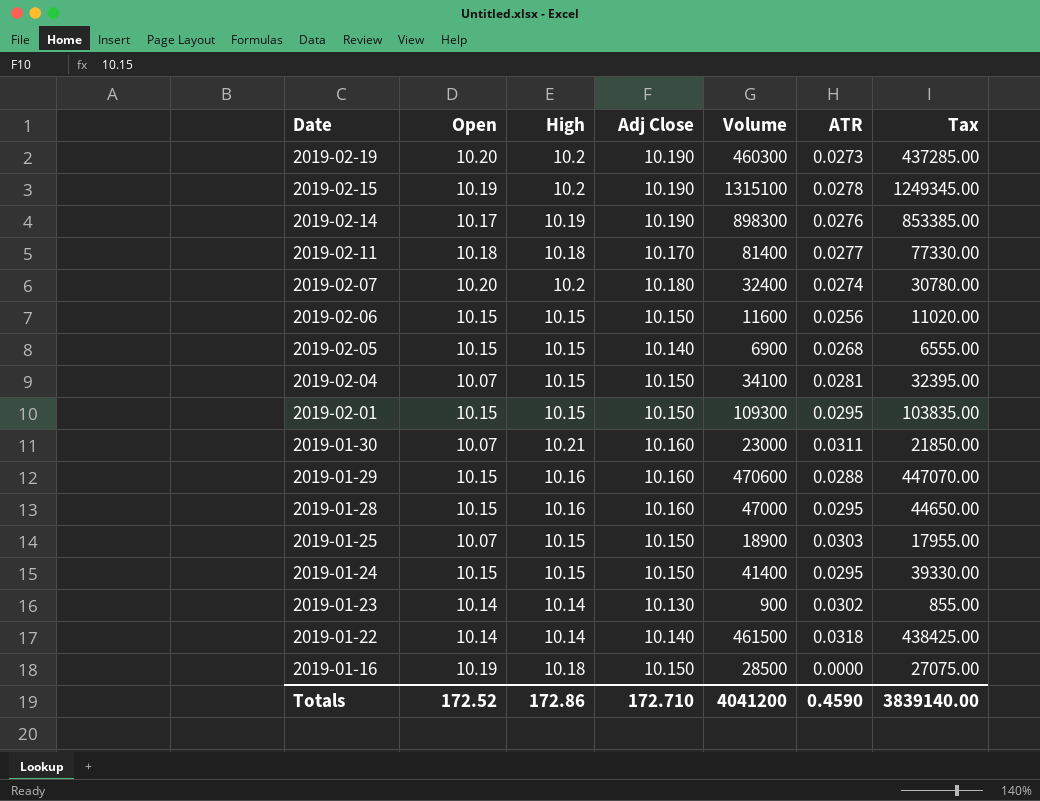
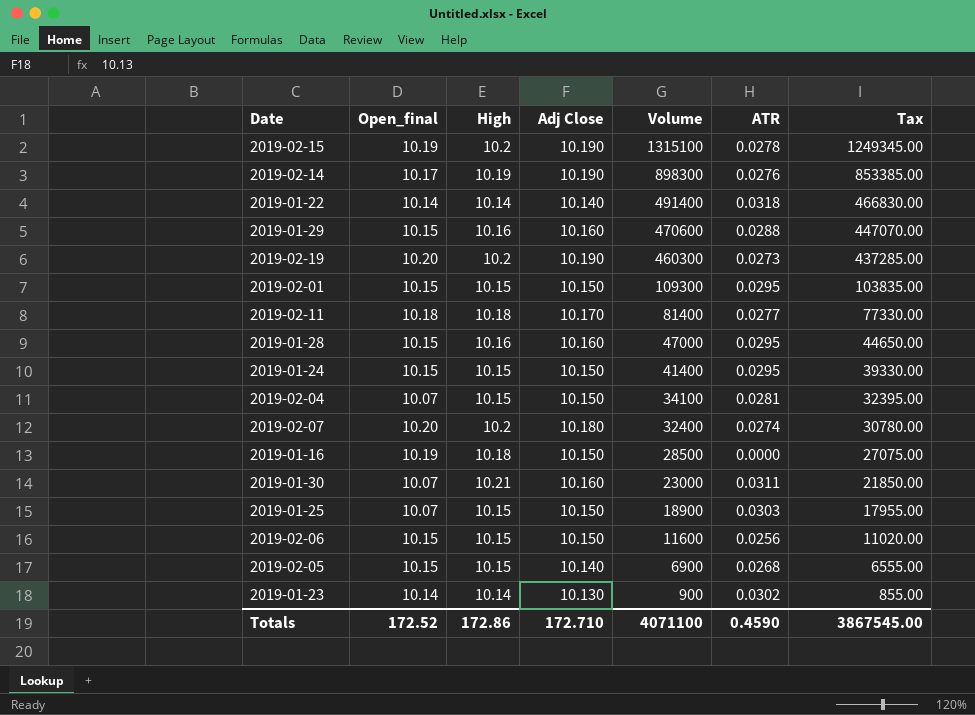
row order: Date descending -> Volume descending
column name: Open -> Open_final
2019-01-22 | Volume: 461500 -> 491400
2019-01-22 | Tax: 438425.00 -> 466830.00
Totals | Volume: 4041200 -> 4071100
Totals | Tax: 3839140.00 -> 3867545.00

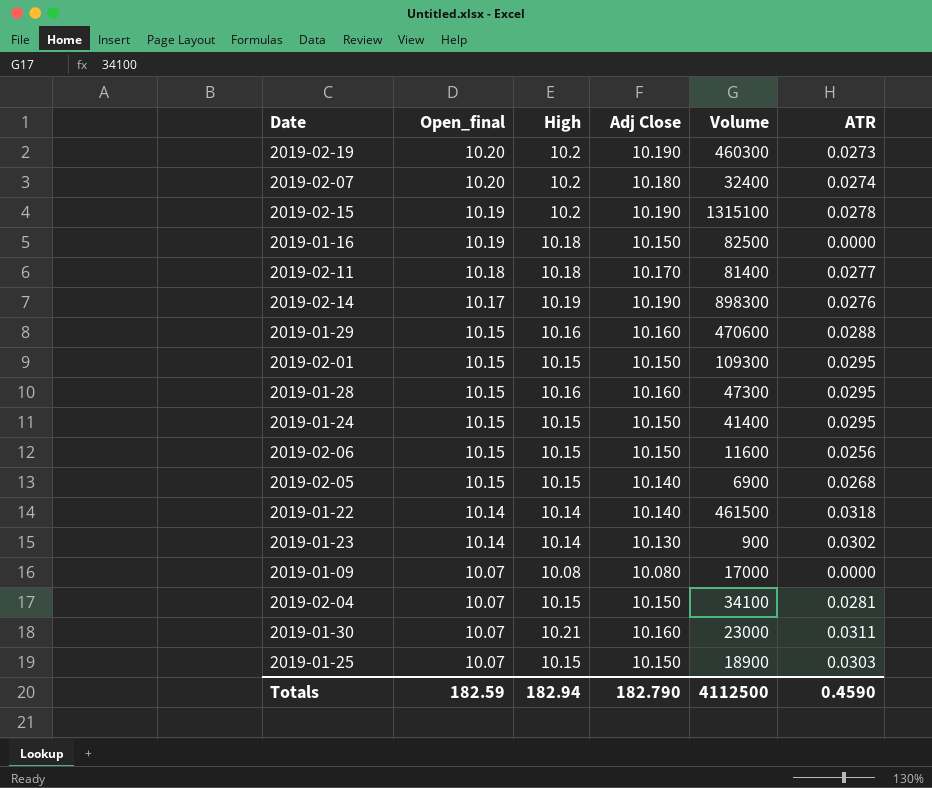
row order: Volume descending -> Open_final descending
column Tax | formula: [Volume] * 0.95 -> none
2019-01-16 | Volume: 28500 -> 82500
2019-01-28 | Volume: 47000 -> 47300
2019-01-22 | Volume: 491400 -> 461500
row 2019-01-09: none -> 10.07 | 10.08 | 10.080 | 17000 | 0.0000
Totals | Open_final: 172.52 -> 182.59
Totals | High: 172.86 -> 182.94
Totals | Adj Close: 172.710 -> 182.790
Totals | Volume: 4071100 -> 4112500

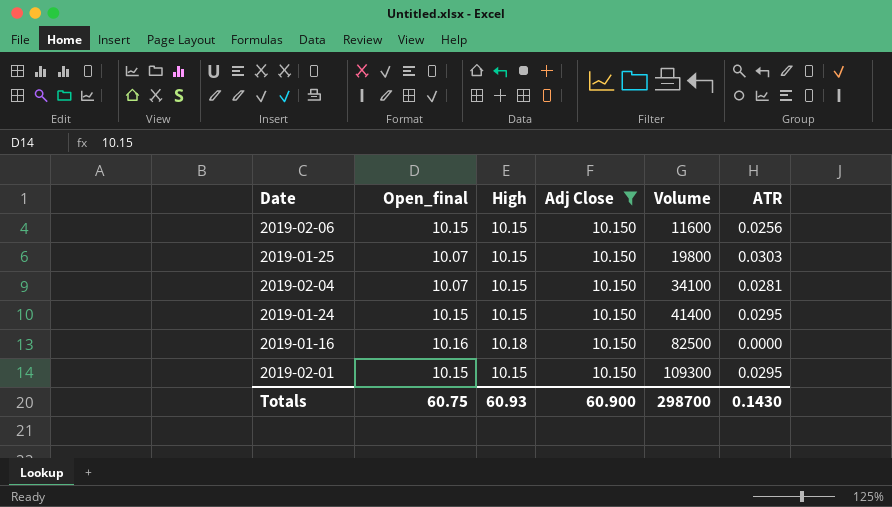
filter: none -> Adj Close = 10.150
row order: Open_final descending -> Volume ascending
2019-01-25 | Volume: 18900 -> 19800
2019-01-16 | Open_final: 10.19 -> 10.16
Totals | Open_final: 182.59 -> 60.75
Totals | High: 182.94 -> 60.93
Totals | Adj Close: 182.790 -> 60.900
Totals | Volume: 4112500 -> 298700
Totals | ATR: 0.4590 -> 0.1430

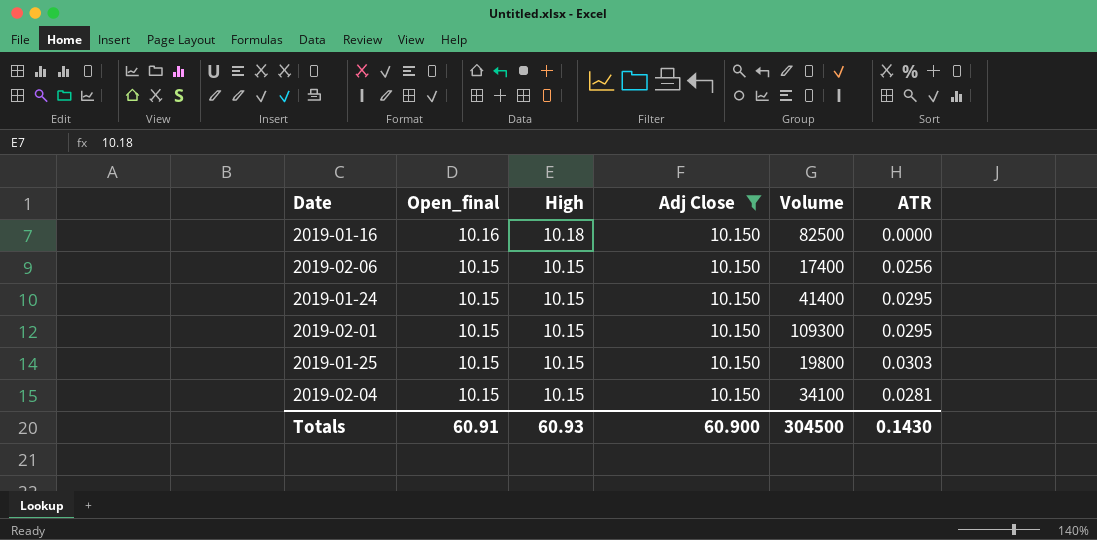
row order: Volume ascending -> Open_final descending
2019-02-06 | Volume: 11600 -> 17400
2019-01-25 | Open_final: 10.07 -> 10.15
2019-02-04 | Open_final: 10.07 -> 10.15
Totals | Open_final: 60.75 -> 60.91
Totals | Volume: 298700 -> 304500

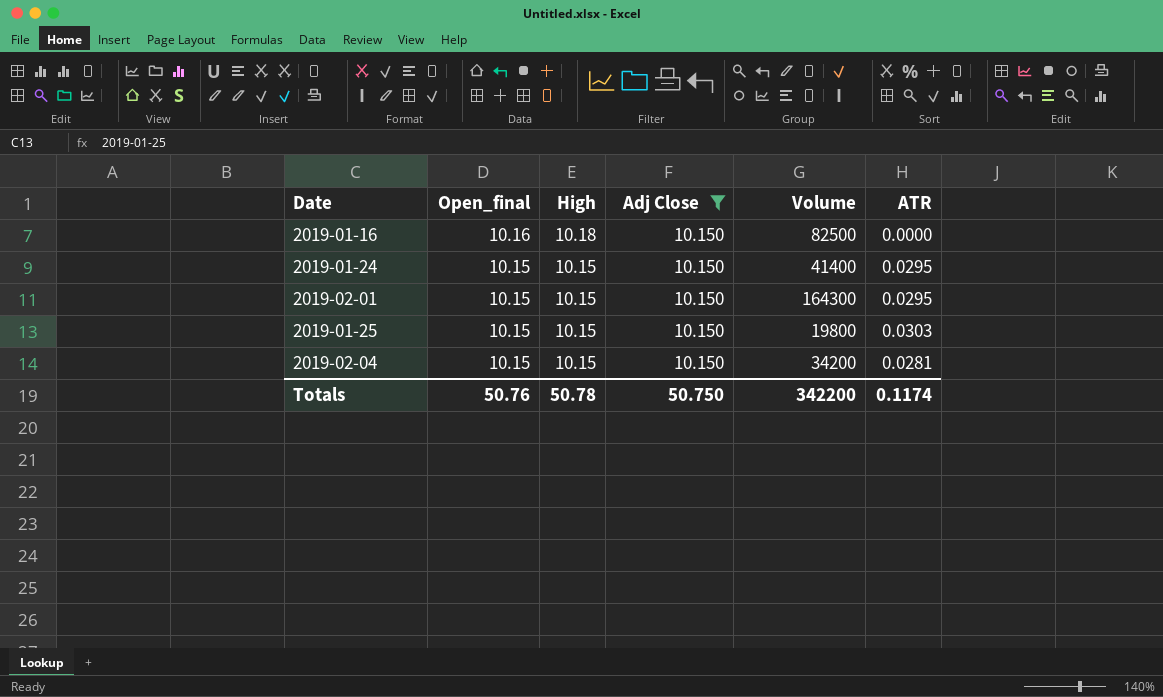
row 2019-02-06: 10.15 | 10.15 | 10.150 | 17400 | 0.0256 -> none
2019-02-01 | Volume: 109300 -> 164300
2019-02-04 | Volume: 34100 -> 34200
Totals | Open_final: 60.91 -> 50.76
Totals | High: 60.93 -> 50.78
Totals | Adj Close: 60.900 -> 50.750
Totals | Volume: 304500 -> 342200
Totals | ATR: 0.1430 -> 0.1174

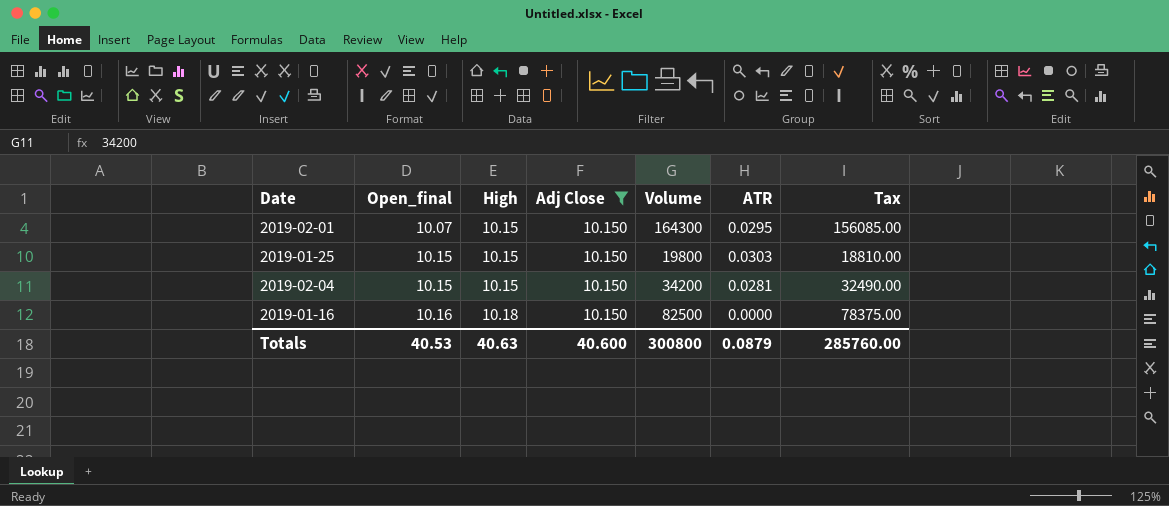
row order: Open_final descending -> Open_final ascending
column Tax | formula: none -> [Volume] * 0.95
row 2019-01-24: 10.15 | 10.15 | 10.150 | 41400 | 0.0295 -> none
2019-02-01 | Open_final: 10.15 -> 10.07
Totals | Open_final: 50.76 -> 40.53
Totals | High: 50.78 -> 40.63
Totals | Adj Close: 50.750 -> 40.600
Totals | Volume: 342200 -> 300800
Totals | ATR: 0.1174 -> 0.0879

